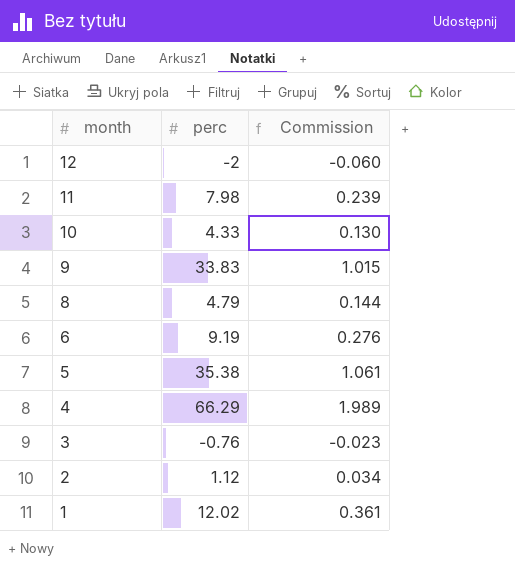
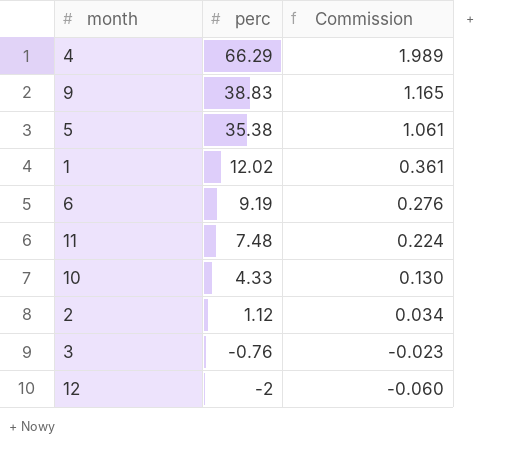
row order: month descending -> perc descending
row 8: 4.79 | 0.144 -> none
9 | perc: 33.83 -> 38.83
9 | Commission: 1.015 -> 1.165
11 | perc: 7.98 -> 7.48
11 | Commission: 0.239 -> 0.224

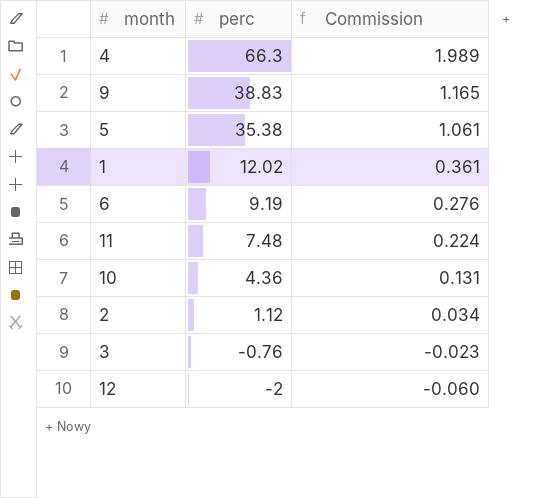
4 | perc: 66.29 -> 66.3
10 | perc: 4.33 -> 4.36
10 | Commission: 0.130 -> 0.131

